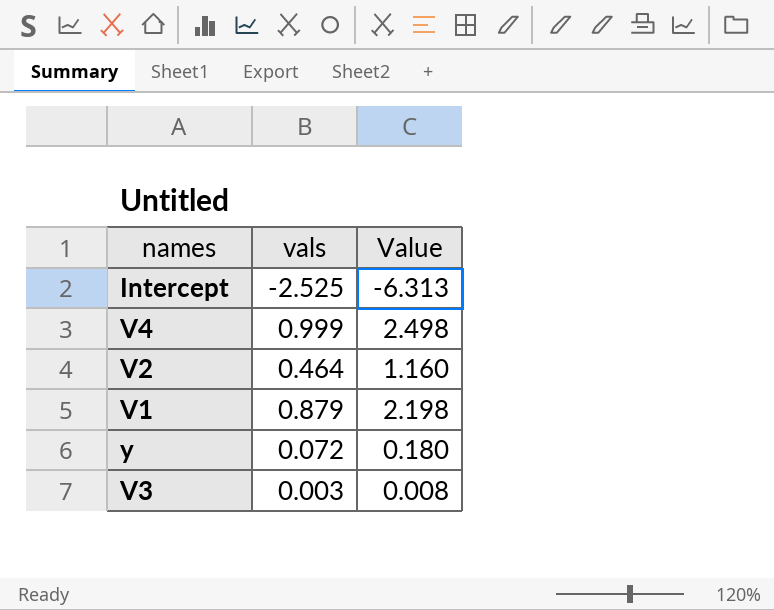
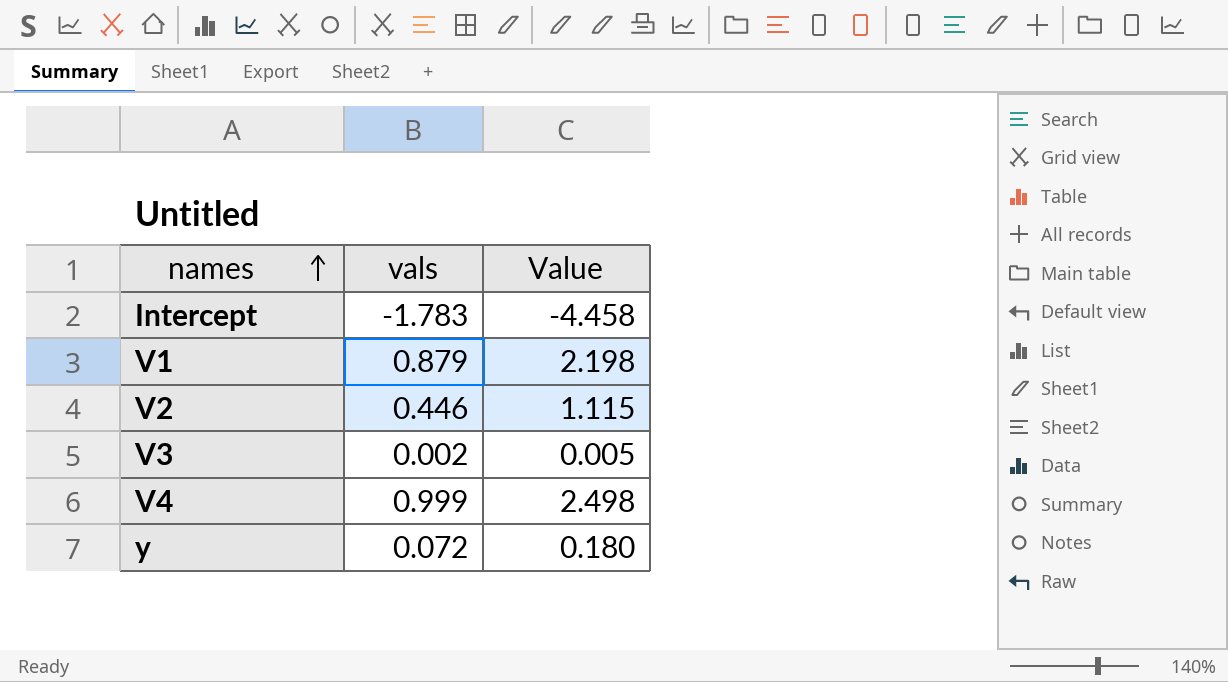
row order: none -> names ascending
Intercept | vals: -2.525 -> -1.783
Intercept | Value: -6.313 -> -4.458
V2 | vals: 0.464 -> 0.446
V2 | Value: 1.160 -> 1.115
V3 | vals: 0.003 -> 0.002
V3 | Value: 0.008 -> 0.005

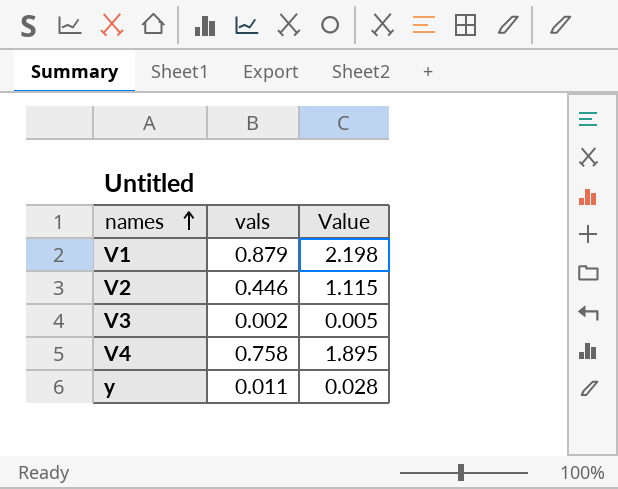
row Intercept: -1.783 | -4.458 -> none
V4 | vals: 0.999 -> 0.758
V4 | Value: 2.498 -> 1.895
y | vals: 0.072 -> 0.011
y | Value: 0.180 -> 0.028

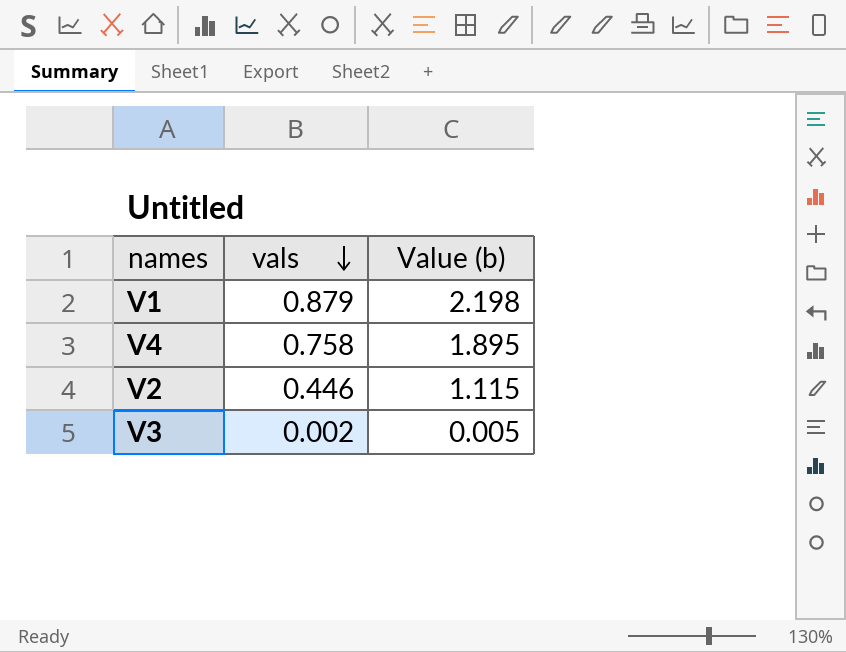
row order: names ascending -> vals descending
column name: Value -> Value (b)
row y: 0.011 | 0.028 -> none

